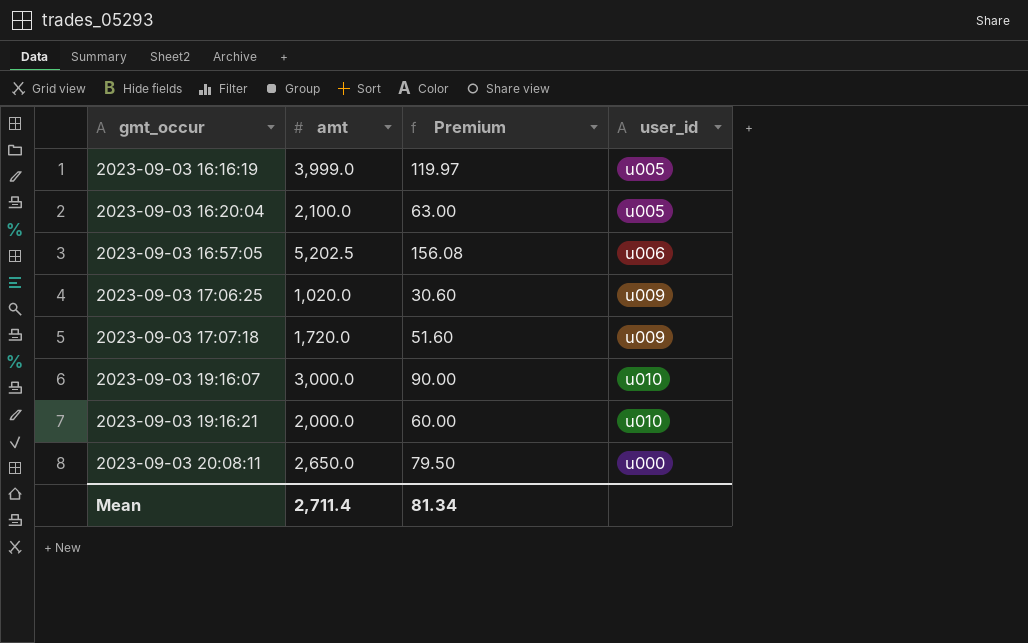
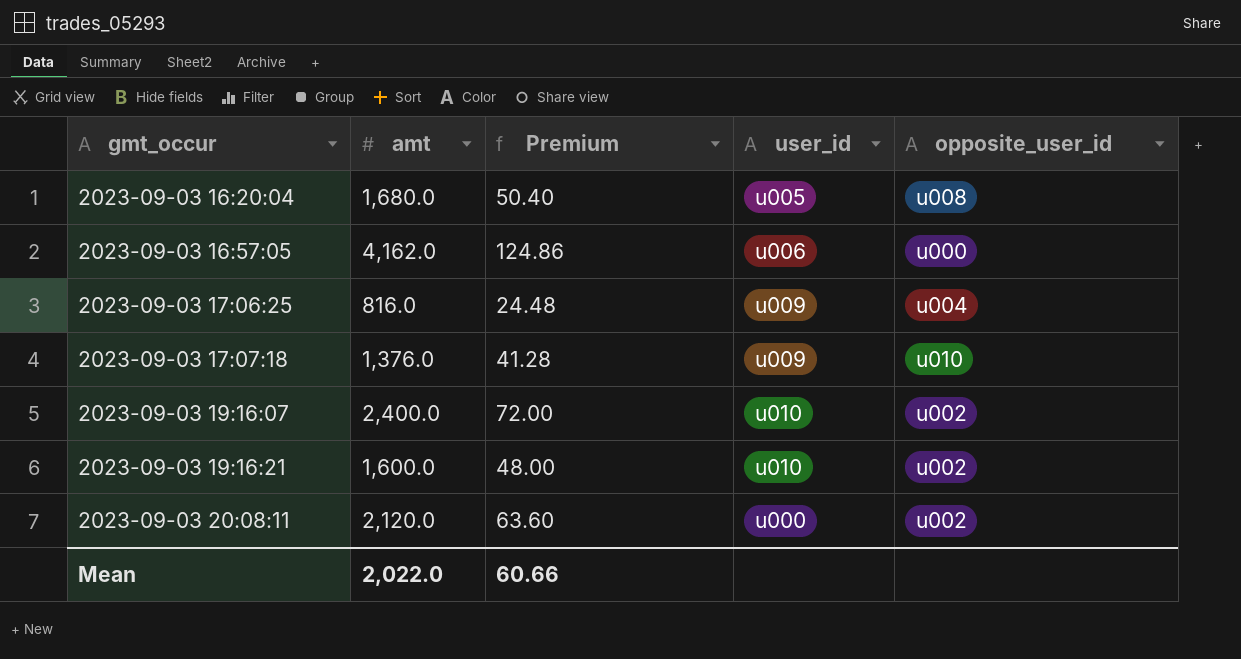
column opposite_user_id | position: none -> 5
row 2023-09-03 16:16:19: 3,999.0 | 119.97 | u005 -> none
2023-09-03 16:20:04 | amt: 2,100.0 -> 1,680.0
2023-09-03 16:20:04 | Premium: 63.00 -> 50.40
2023-09-03 16:57:05 | amt: 5,202.5 -> 4,162.0
2023-09-03 16:57:05 | Premium: 156.08 -> 124.86
2023-09-03 17:06:25 | amt: 1,020.0 -> 816.0
2023-09-03 17:06:25 | Premium: 30.60 -> 24.48
2023-09-03 17:07:18 | amt: 1,720.0 -> 1,376.0
2023-09-03 17:07:18 | Premium: 51.60 -> 41.28
2023-09-03 19:16:07 | amt: 3,000.0 -> 2,400.0
2023-09-03 19:16:07 | Premium: 90.00 -> 72.00
2023-09-03 19:16:21 | amt: 2,000.0 -> 1,600.0
2023-09-03 19:16:21 | Premium: 60.00 -> 48.00
2023-09-03 20:08:11 | amt: 2,650.0 -> 2,120.0
2023-09-03 20:08:11 | Premium: 79.50 -> 63.60
Mean | amt: 2,711.4 -> 2,022.0
Mean | Premium: 81.34 -> 60.66

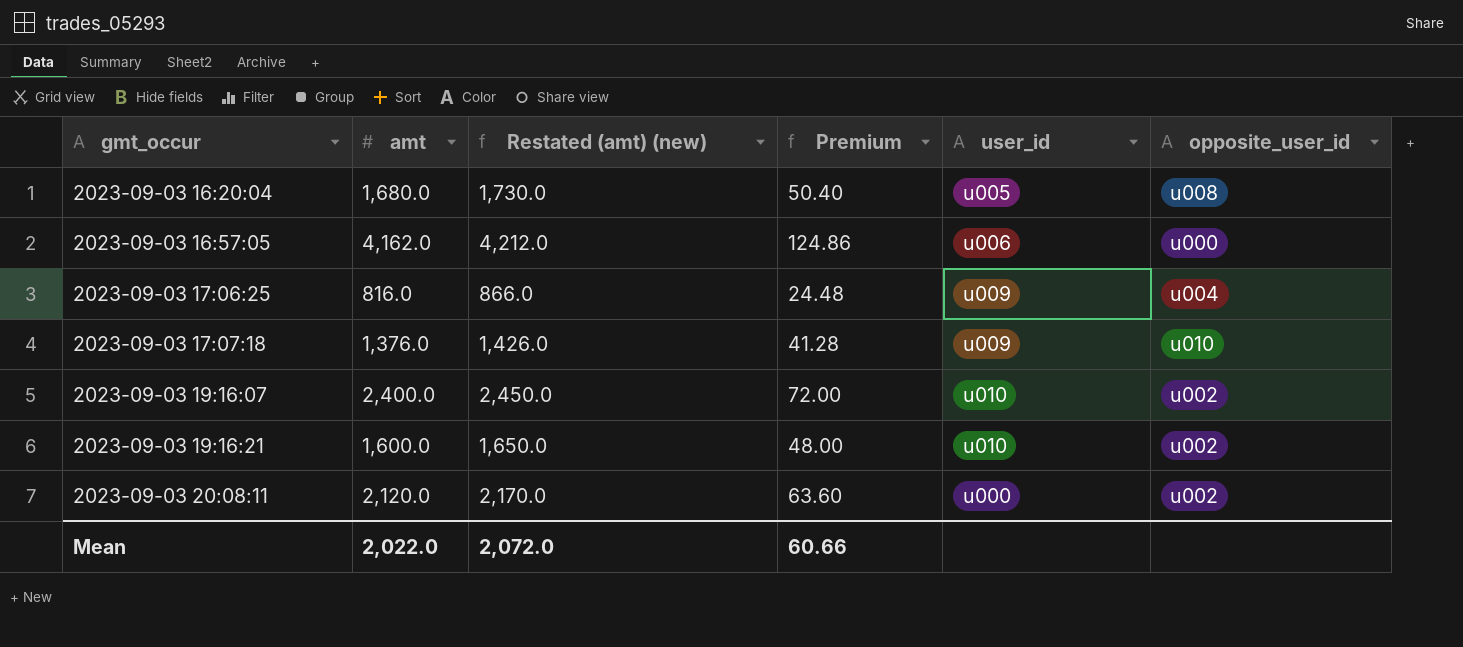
column Restated (amt) (new) | formula: none -> [amt] + 50

